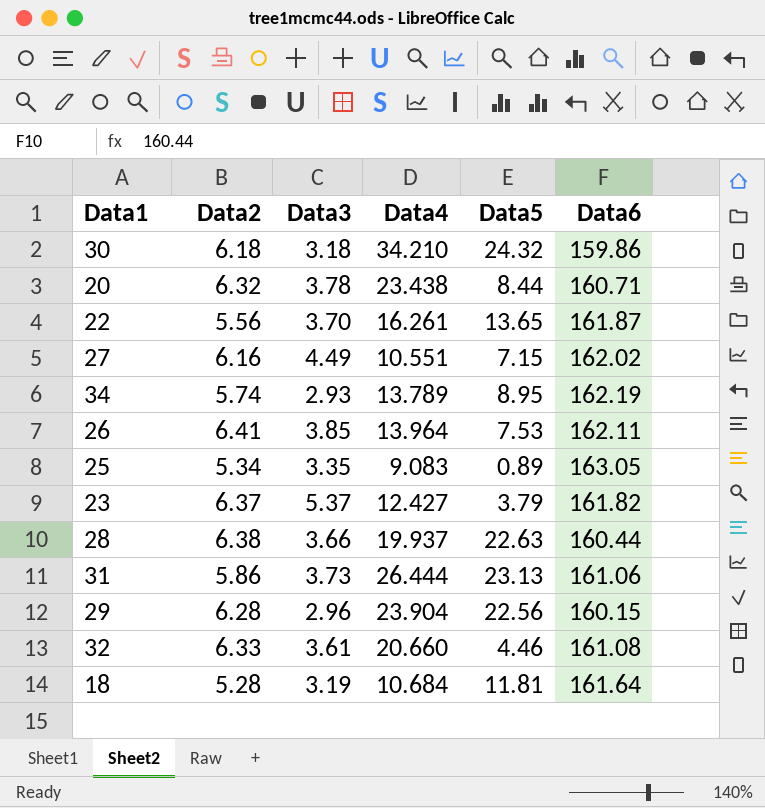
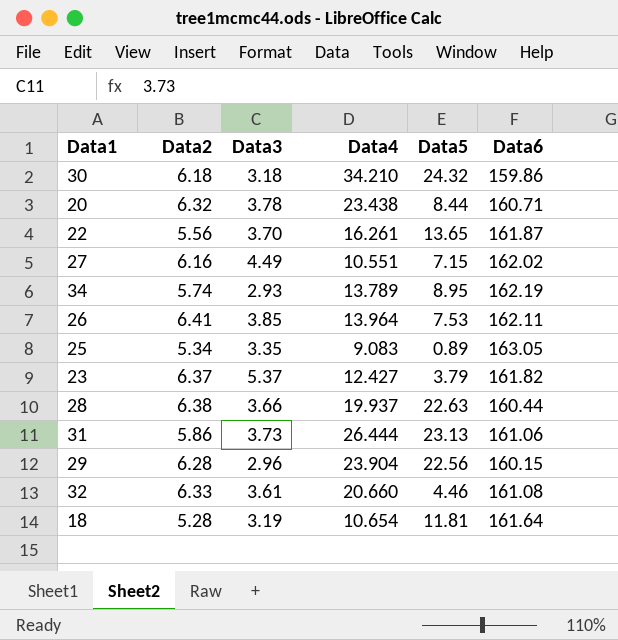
18 | Data4: 10.684 -> 10.654

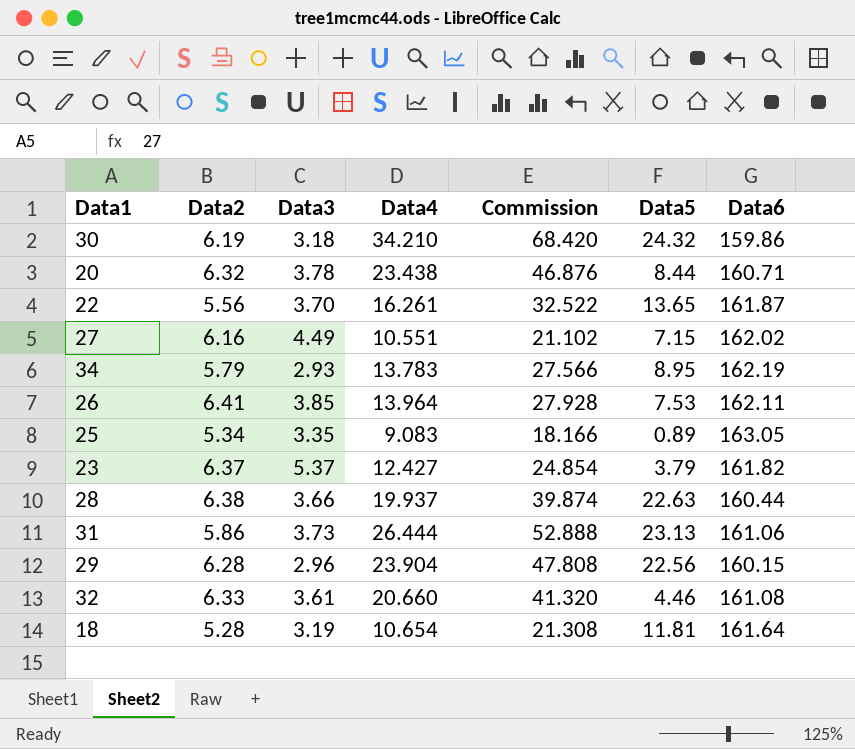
column Commission | formula: none -> [Data4] * 2
30 | Data2: 6.18 -> 6.19
34 | Data2: 5.74 -> 5.79
34 | Data4: 13.789 -> 13.783

